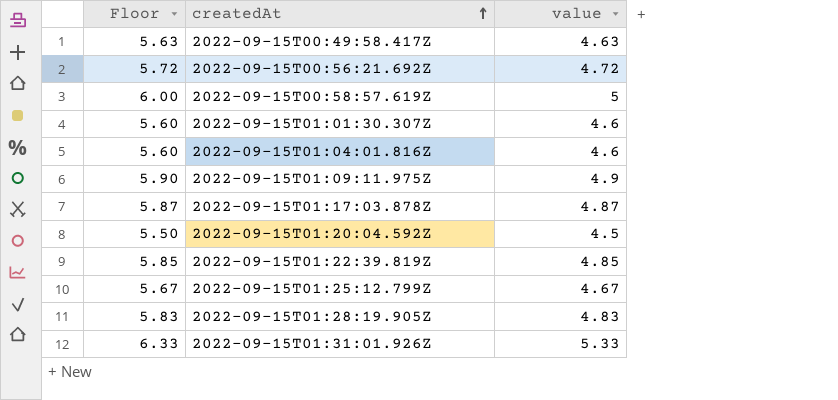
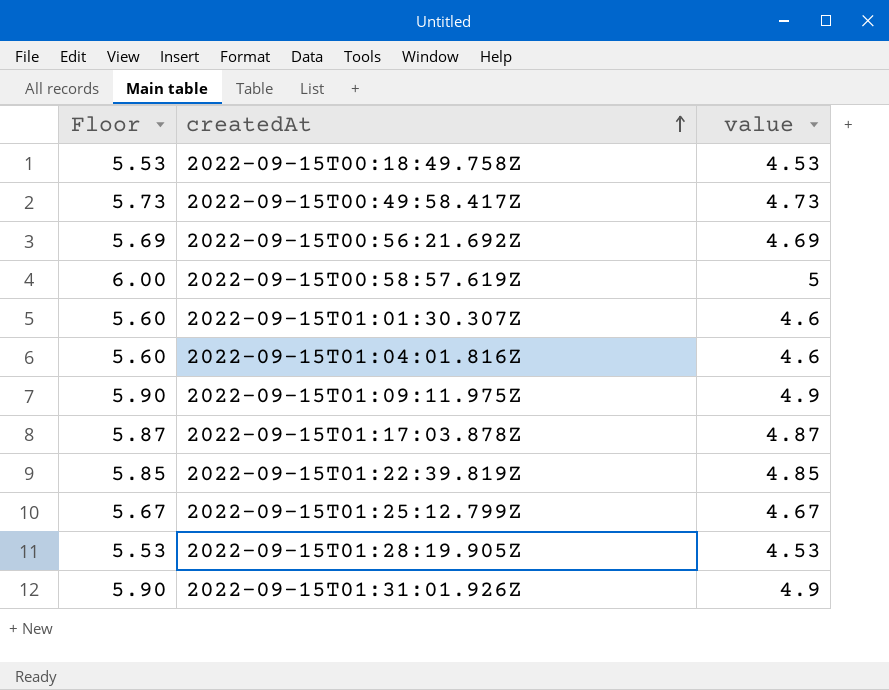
row 2022-09-15T01:20:04.592Z: 5.50 | 4.5 -> none
row 2022-09-15T00:18:49.758Z: none -> 5.53 | 4.53
2022-09-15T00:49:58.417Z | Floor: 5.63 -> 5.73
2022-09-15T00:49:58.417Z | value: 4.63 -> 4.73
2022-09-15T00:56:21.692Z | Floor: 5.72 -> 5.69
2022-09-15T00:56:21.692Z | value: 4.72 -> 4.69
2022-09-15T01:28:19.905Z | Floor: 5.83 -> 5.53
2022-09-15T01:28:19.905Z | value: 4.83 -> 4.53
2022-09-15T01:31:01.926Z | Floor: 6.33 -> 5.90
2022-09-15T01:31:01.926Z | value: 5.33 -> 4.9

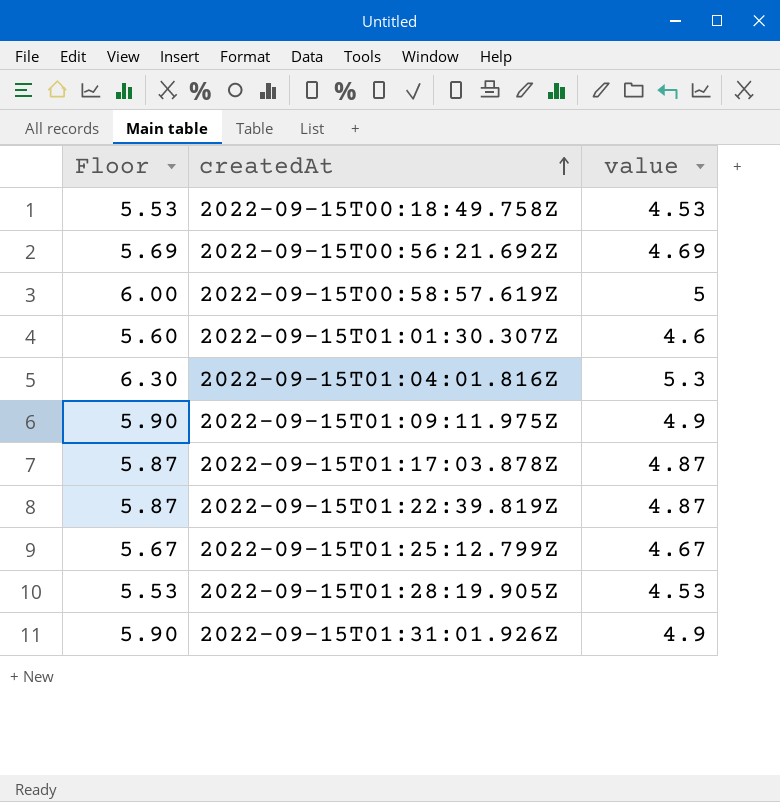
row 2022-09-15T00:49:58.417Z: 5.73 | 4.73 -> none
2022-09-15T01:04:01.816Z | Floor: 5.60 -> 6.30
2022-09-15T01:04:01.816Z | value: 4.6 -> 5.3
2022-09-15T01:22:39.819Z | Floor: 5.85 -> 5.87
2022-09-15T01:22:39.819Z | value: 4.85 -> 4.87

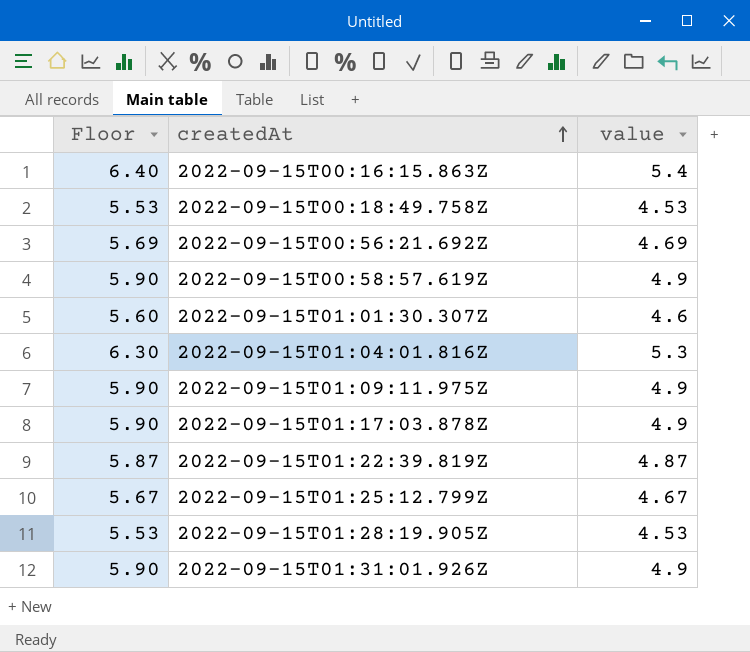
row 2022-09-15T00:16:15.863Z: none -> 6.40 | 5.4
2022-09-15T00:58:57.619Z | Floor: 6.00 -> 5.90
2022-09-15T00:58:57.619Z | value: 5 -> 4.9
2022-09-15T01:17:03.878Z | Floor: 5.87 -> 5.90
2022-09-15T01:17:03.878Z | value: 4.87 -> 4.9

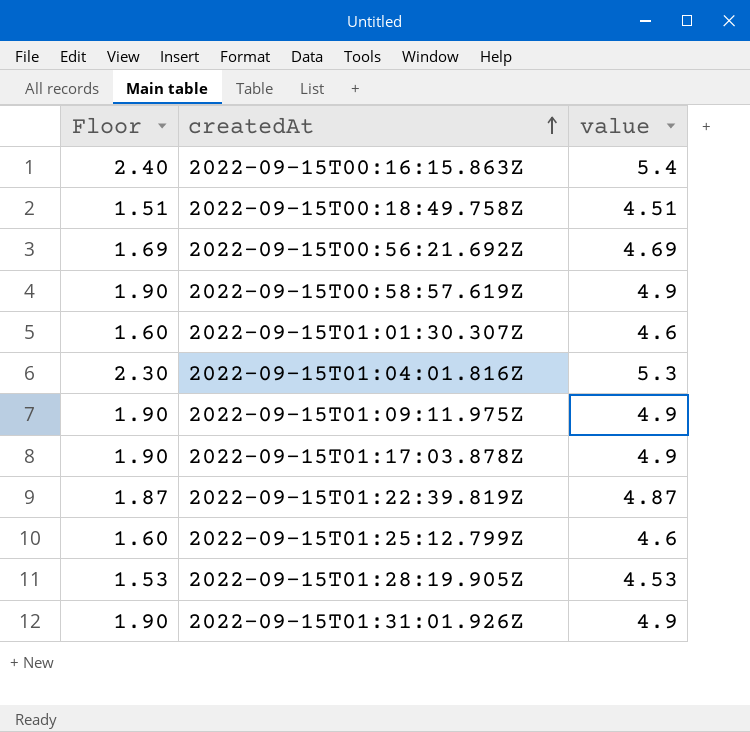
column Floor | formula: [value] + 1 -> [value] - 3
2022-09-15T00:18:49.758Z | value: 4.53 -> 4.51
2022-09-15T01:25:12.799Z | value: 4.67 -> 4.6

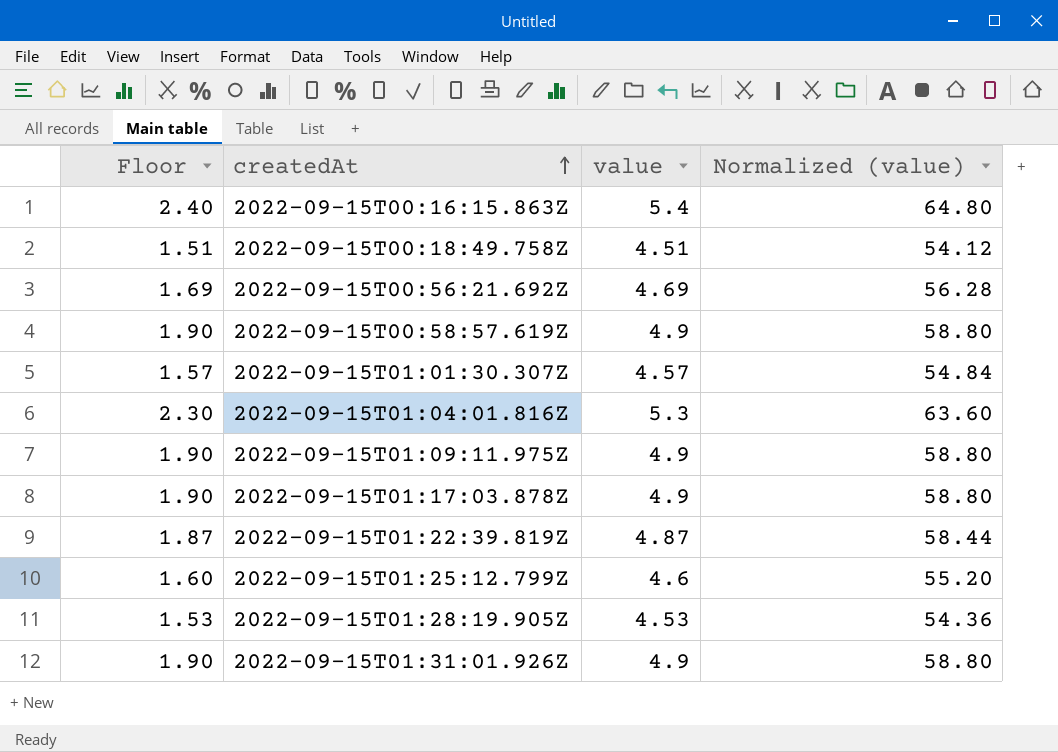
column Normalized (value) | formula: none -> [value] * 12
2022-09-15T01:01:30.307Z | Floor: 1.60 -> 1.57
2022-09-15T01:01:30.307Z | value: 4.6 -> 4.57

